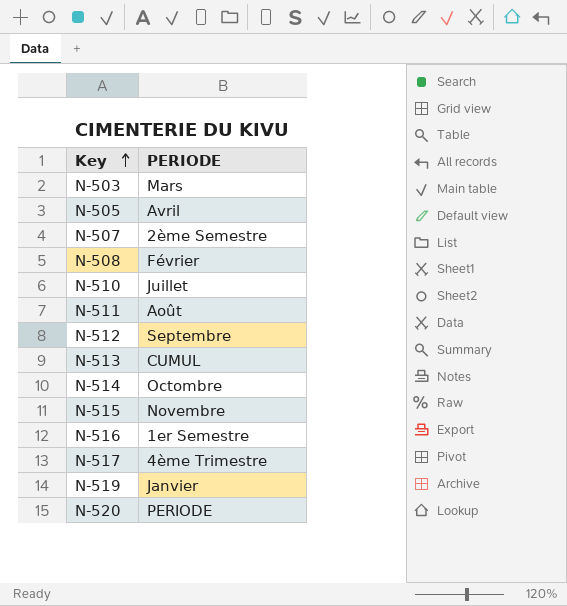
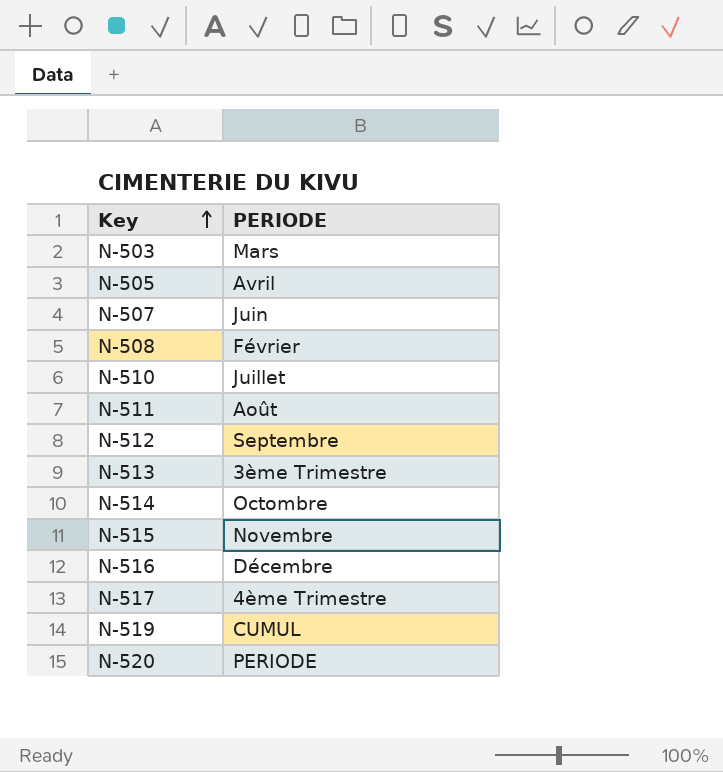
N-507 | PERIODE: 2ème Semestre -> Juin
N-513 | PERIODE: CUMUL -> 3ème Trimestre
N-516 | PERIODE: 1er Semestre -> Décembre
N-519 | PERIODE: Janvier -> CUMUL

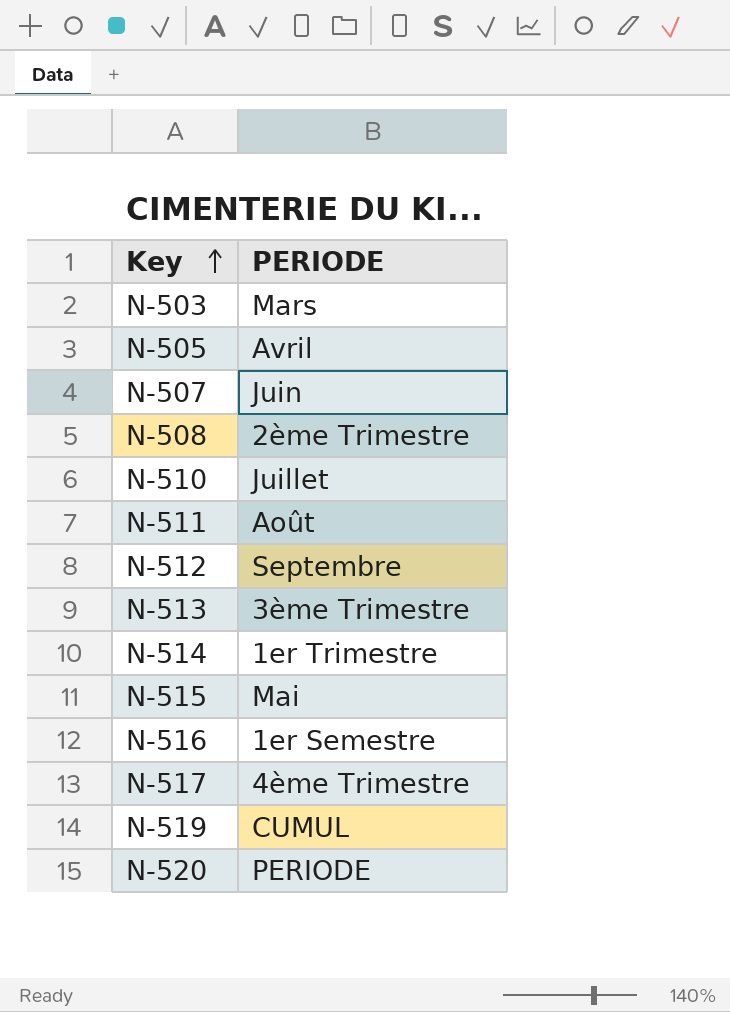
N-508 | PERIODE: Février -> 2ème Trimestre
N-514 | PERIODE: Octombre -> 1er Trimestre
N-515 | PERIODE: Novembre -> Mai
N-516 | PERIODE: Décembre -> 1er Semestre

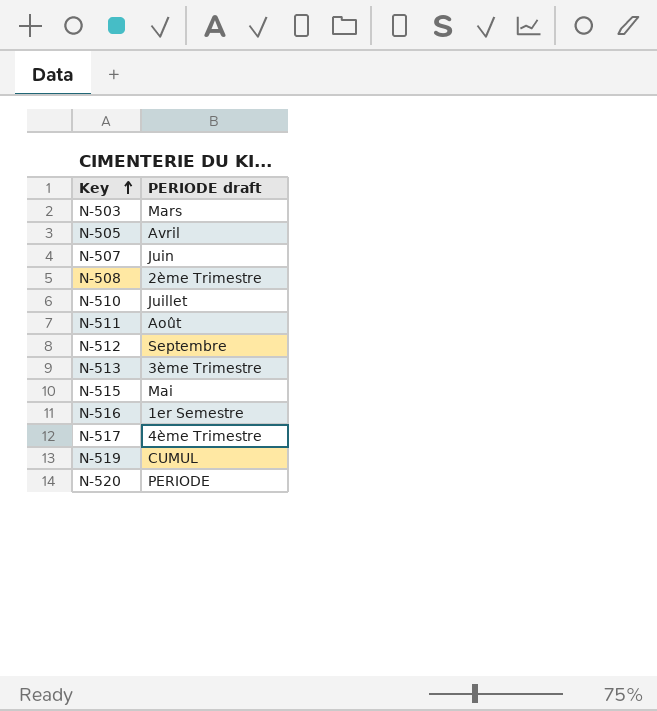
column name: PERIODE -> PERIODE draft
row N-514: 1er Trimestre -> none

